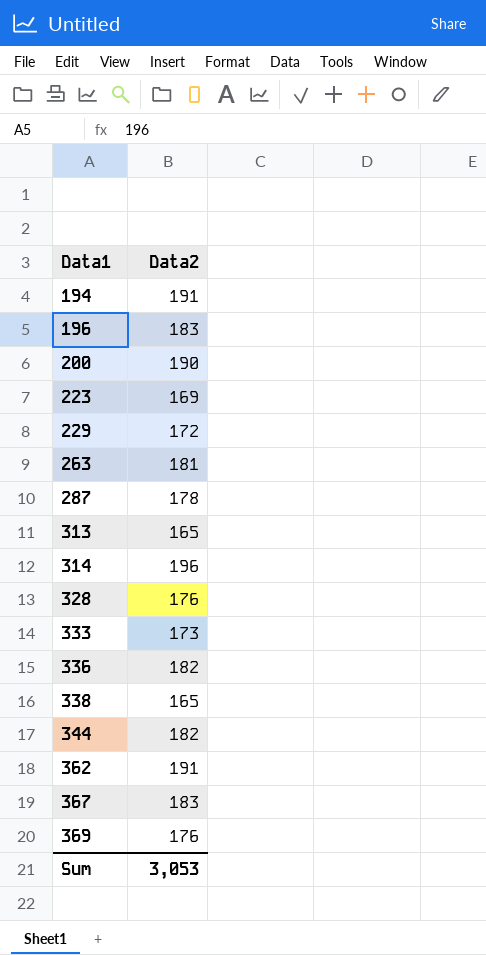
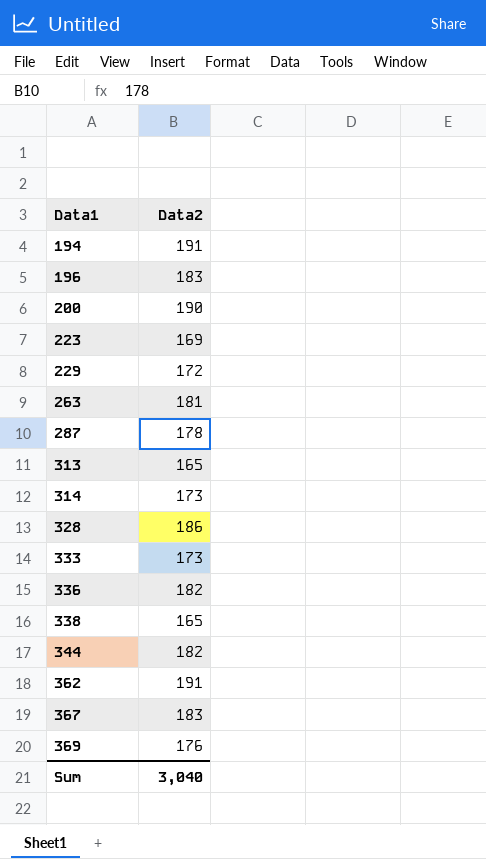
314 | Data2: 196 -> 173
328 | Data2: 176 -> 186
Sum | Data2: 3,053 -> 3,040

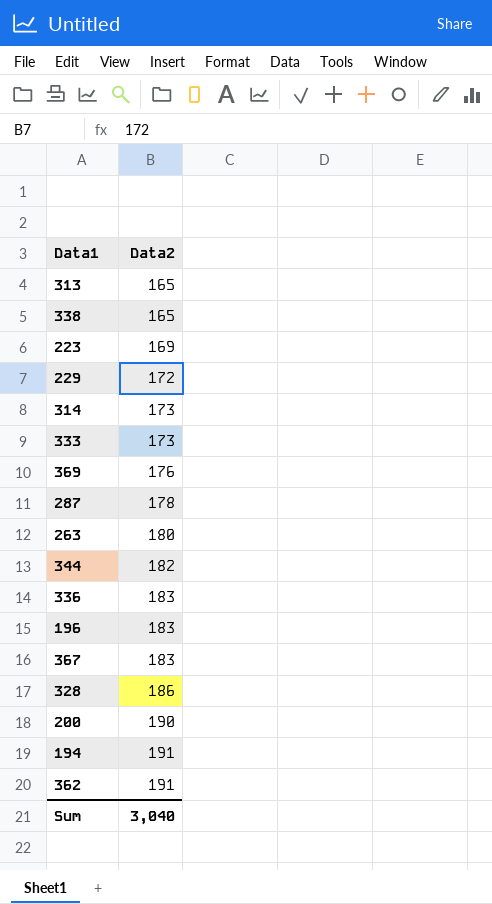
row order: Data1 ascending -> Data2 ascending
263 | Data2: 181 -> 180
336 | Data2: 182 -> 183

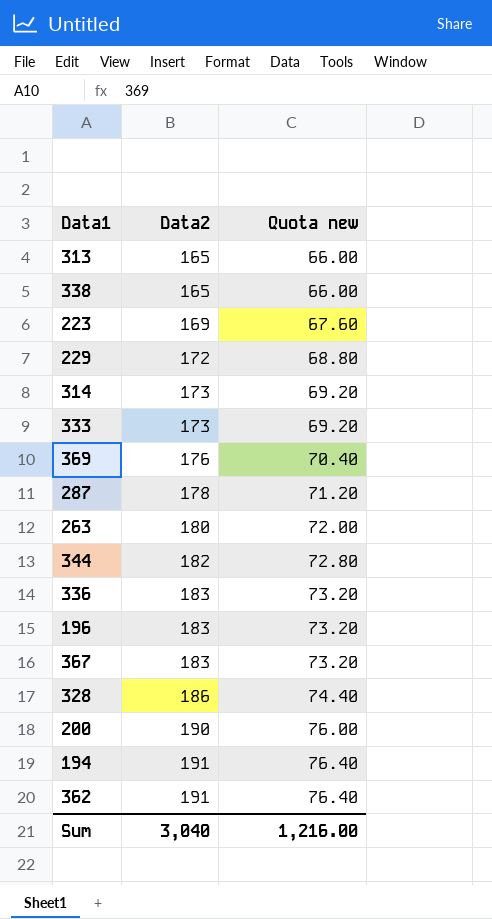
column Quota new | formula: none -> [Data2] * 0.4

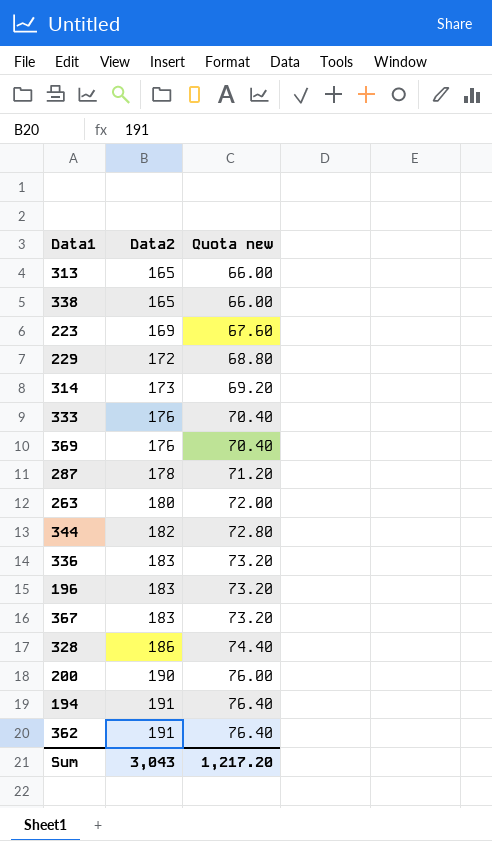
333 | Data2: 173 -> 176
333 | Quota new: 69.20 -> 70.40
Sum | Data2: 3,040 -> 3,043
Sum | Quota new: 1,216.00 -> 1,217.20

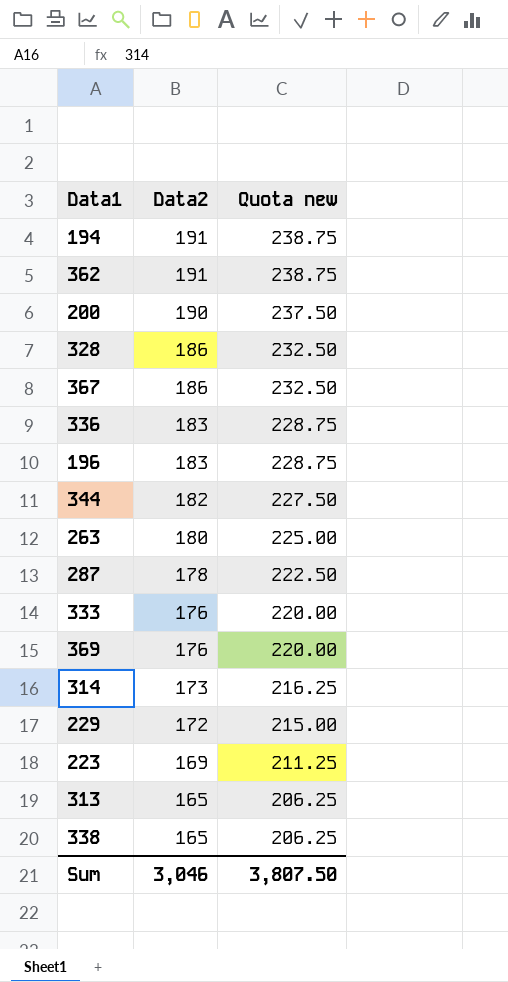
row order: Data2 ascending -> Data2 descending
column Quota new | formula: [Data2] * 0.4 -> [Data2] * 1.25
367 | Data2: 183 -> 186
Sum | Data2: 3,043 -> 3,046
Sum | Quota new: 1,217.20 -> 3,807.50

